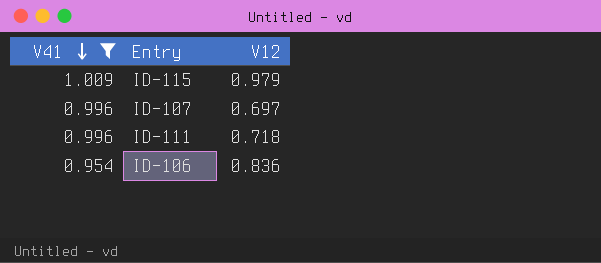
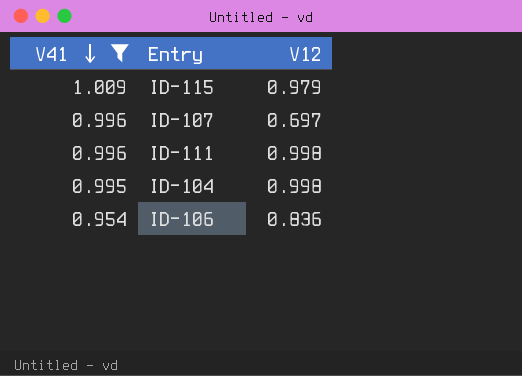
ID-111 | V12: 0.718 -> 0.998
row ID-104: none -> 0.995 | 0.998

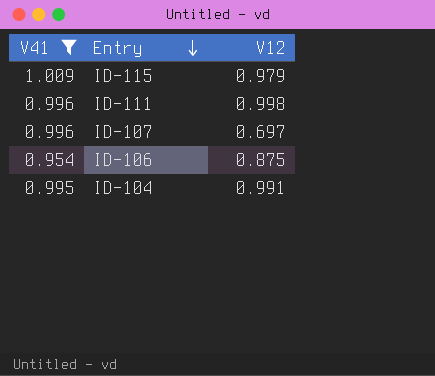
row order: V41 descending -> Entry descending
ID-106 | V12: 0.836 -> 0.875
ID-104 | V12: 0.998 -> 0.991

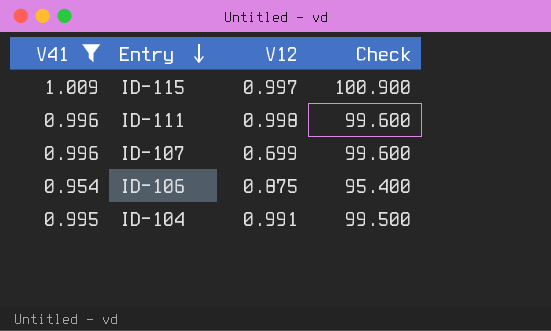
column Check | formula: none -> [V41] * 100
ID-115 | V12: 0.979 -> 0.997
ID-107 | V12: 0.697 -> 0.699

